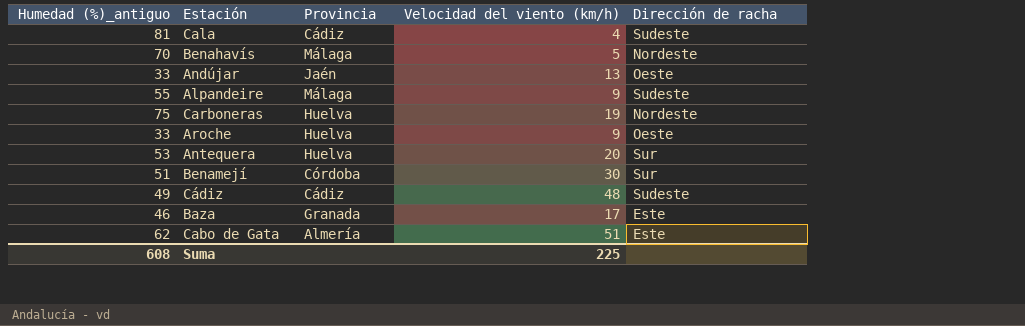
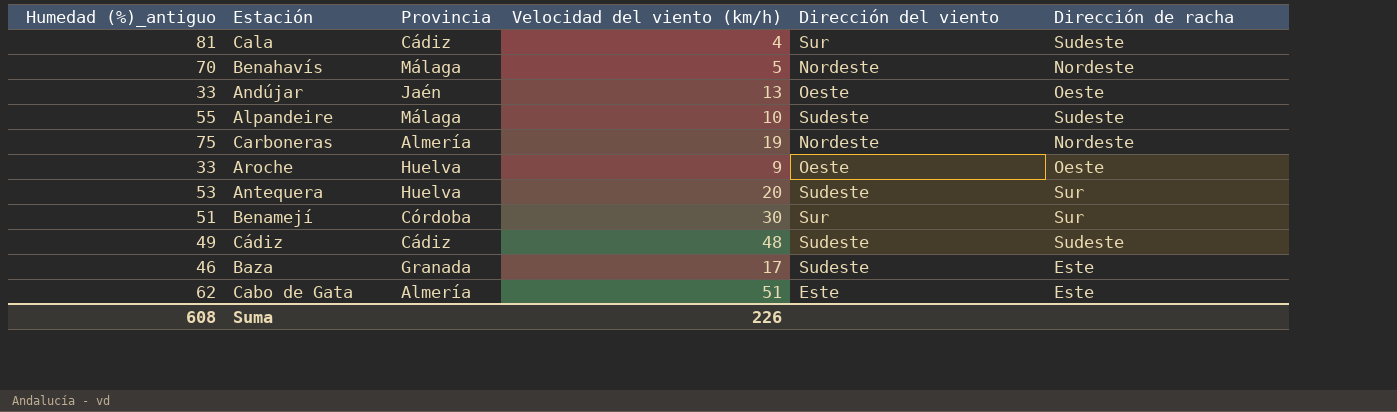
column Dirección del viento | position: none -> 5
Alpandeire | Velocidad del viento (km/h): 9 -> 10
Carboneras | Provincia: Huelva -> Almería
Suma | Velocidad del viento (km/h): 225 -> 226

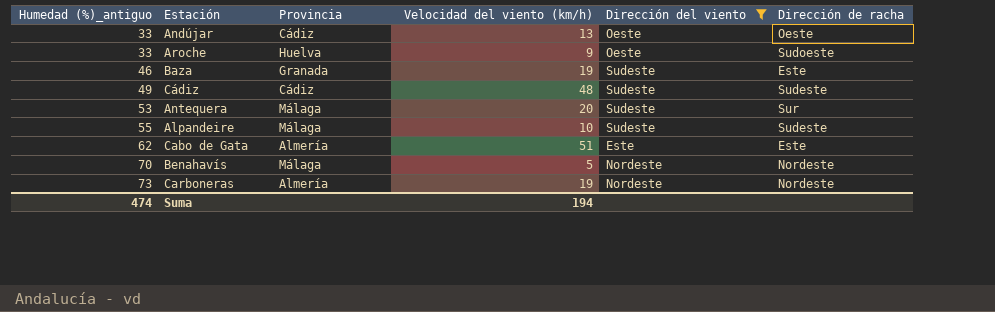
filter: none -> Dirección del viento != Sur
row order: none -> Humedad (%)_antiguo ascending
Andújar | Provincia: Jaén -> Cádiz
Aroche | Dirección de racha: Oeste -> Sudoeste
Baza | Velocidad del viento (km/h): 17 -> 19
Antequera | Provincia: Huelva -> Málaga
Carboneras | Humedad (%)_antiguo: 75 -> 73
Suma | Humedad (%)_antiguo: 608 -> 474
Suma | Velocidad del viento (km/h): 226 -> 194

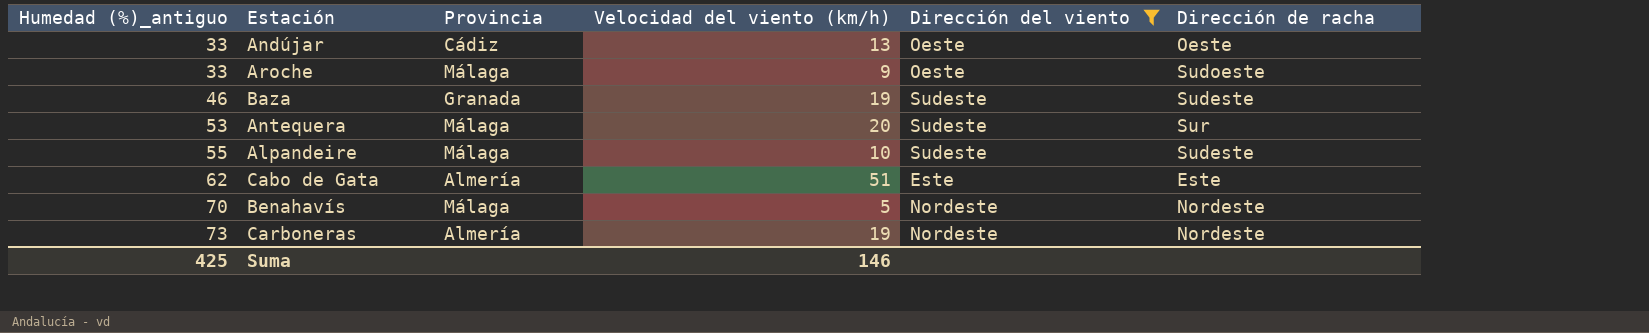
row Cádiz: 49 | Cádiz | 48 | Sudeste | Sudeste -> none
Aroche | Provincia: Huelva -> Málaga
Baza | Dirección de racha: Este -> Sudeste
Suma | Humedad (%)_antiguo: 474 -> 425
Suma | Velocidad del viento (km/h): 194 -> 146

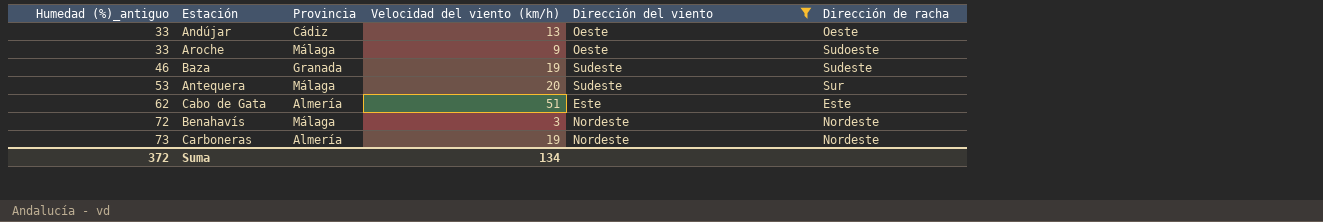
row Alpandeire: 55 | Málaga | 10 | Sudeste | Sudeste -> none
Benahavís | Humedad (%)_antiguo: 70 -> 72
Benahavís | Velocidad del viento (km/h): 5 -> 3
Suma | Humedad (%)_antiguo: 425 -> 372
Suma | Velocidad del viento (km/h): 146 -> 134

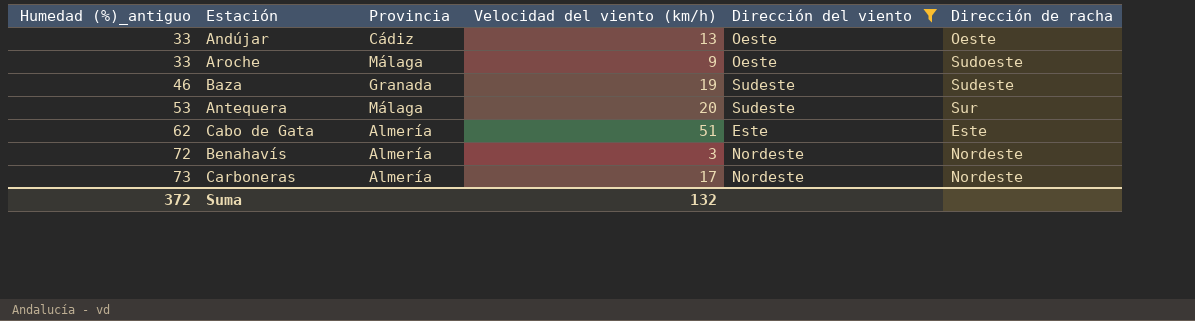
Benahavís | Provincia: Málaga -> Almería
Carboneras | Velocidad del viento (km/h): 19 -> 17
Suma | Velocidad del viento (km/h): 134 -> 132

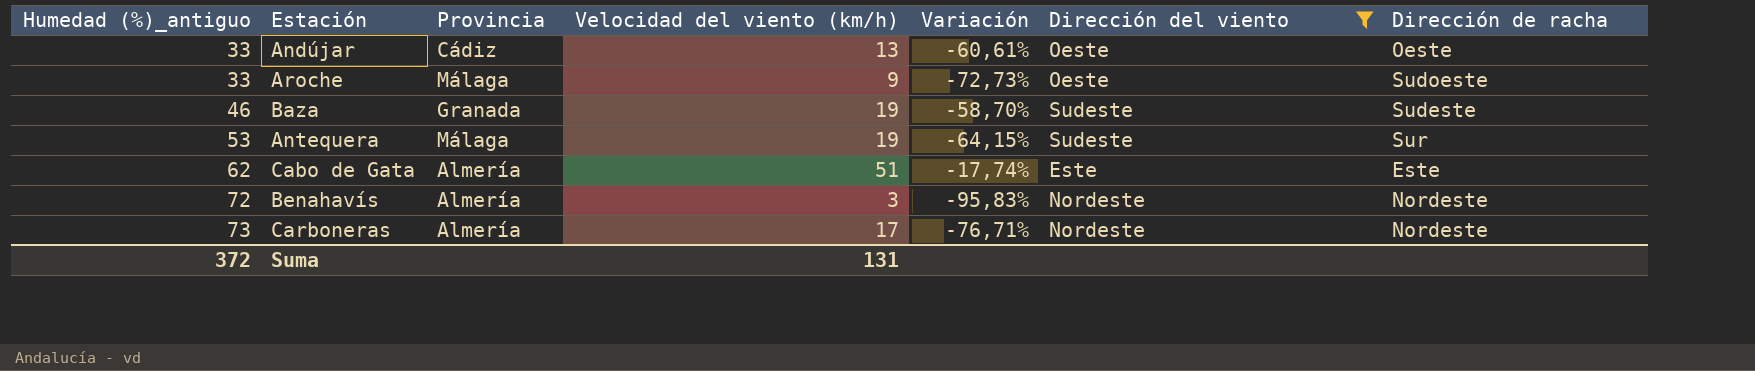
column Variación | formula: none -> ([Velocidad del viento (km/h)] - [Humedad (%)_antiguo]) / [Humedad (%)_antiguo]
Antequera | Velocidad del viento (km/h): 20 -> 19
Suma | Velocidad del viento (km/h): 132 -> 131

